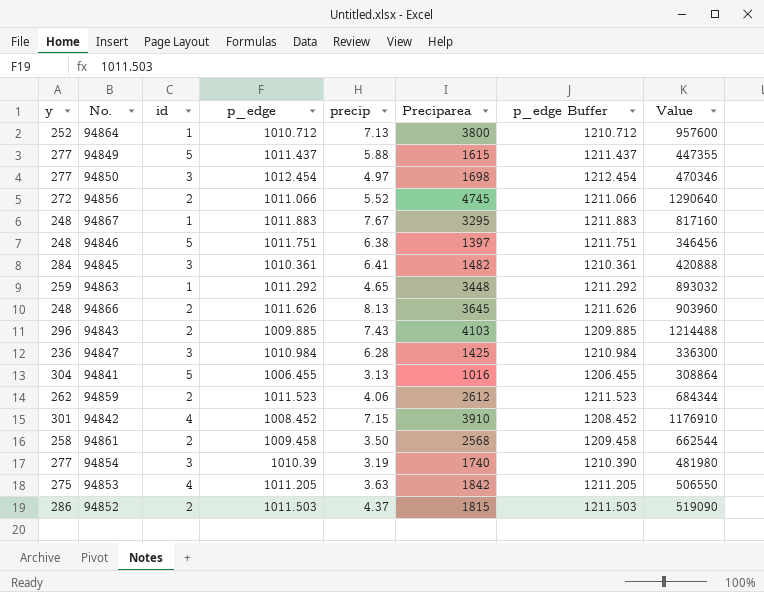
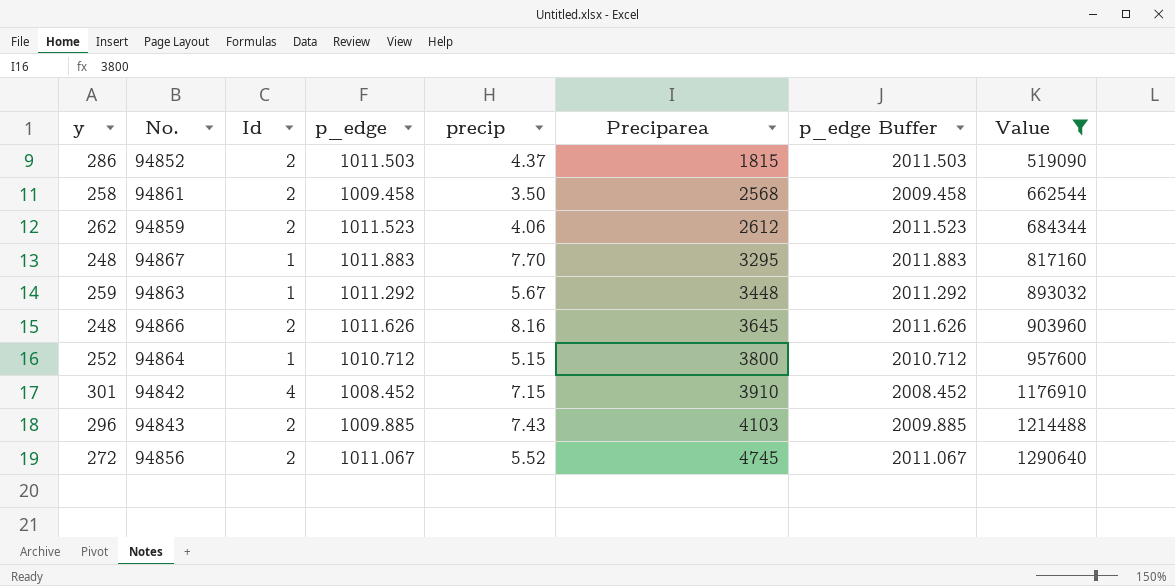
filter: none -> Value >= 519090
row order: none -> Preciparea ascending
column name: id -> Id
column p_edge Buffer | formula: [p_edge] + 200 -> [p_edge] + 1000
94867 | precip: 7.67 -> 7.70
94863 | precip: 4.65 -> 5.67
94866 | precip: 8.13 -> 8.16
94864 | precip: 7.13 -> 5.15
94856 | p_edge: 1011.066 -> 1011.067

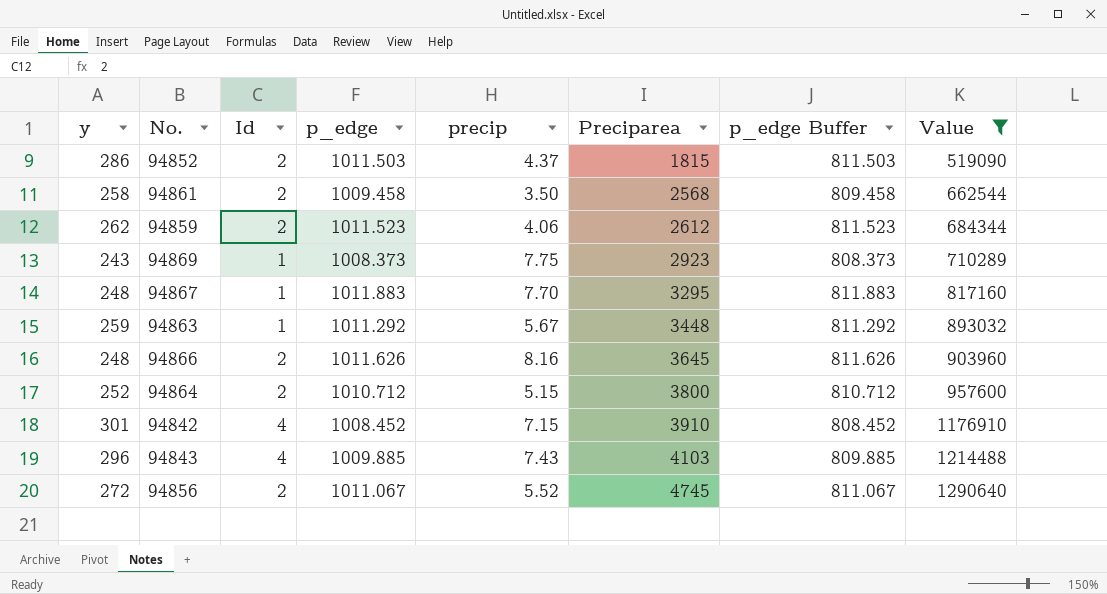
column p_edge Buffer | formula: [p_edge] + 1000 -> [p_edge] - 200
row 94869: none -> 243 | 1 | 1008.373 | 7.75 | 2923 | 808.373 | 710289
94864 | Id: 1 -> 2
94843 | Id: 2 -> 4

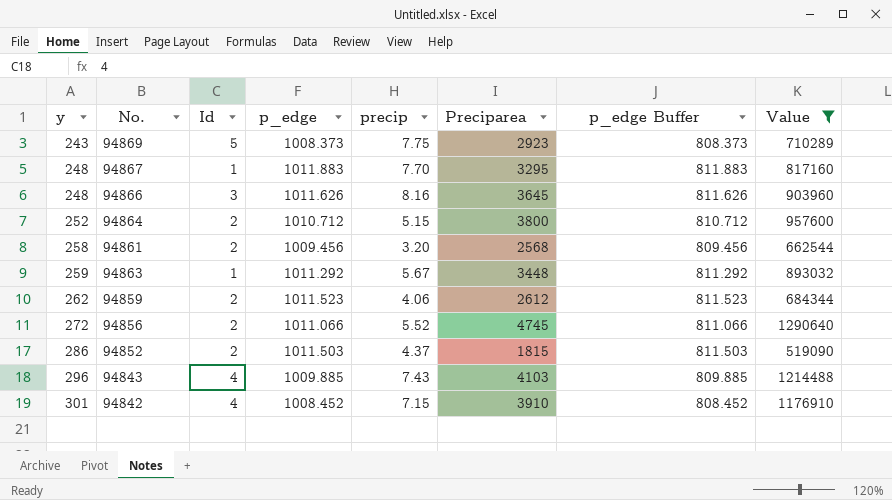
row order: Preciparea ascending -> y ascending
94869 | Id: 1 -> 5
94866 | Id: 2 -> 3
94861 | p_edge: 1009.458 -> 1009.456
94861 | precip: 3.50 -> 3.20
94861 | p_edge Buffer: 809.458 -> 809.456
94856 | p_edge: 1011.067 -> 1011.066
94856 | p_edge Buffer: 811.067 -> 811.066

